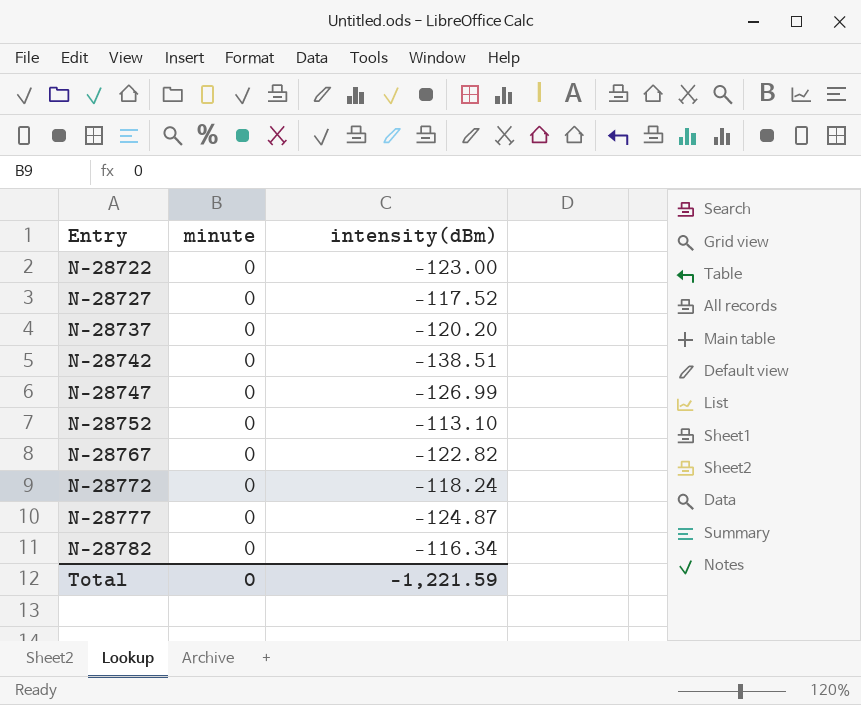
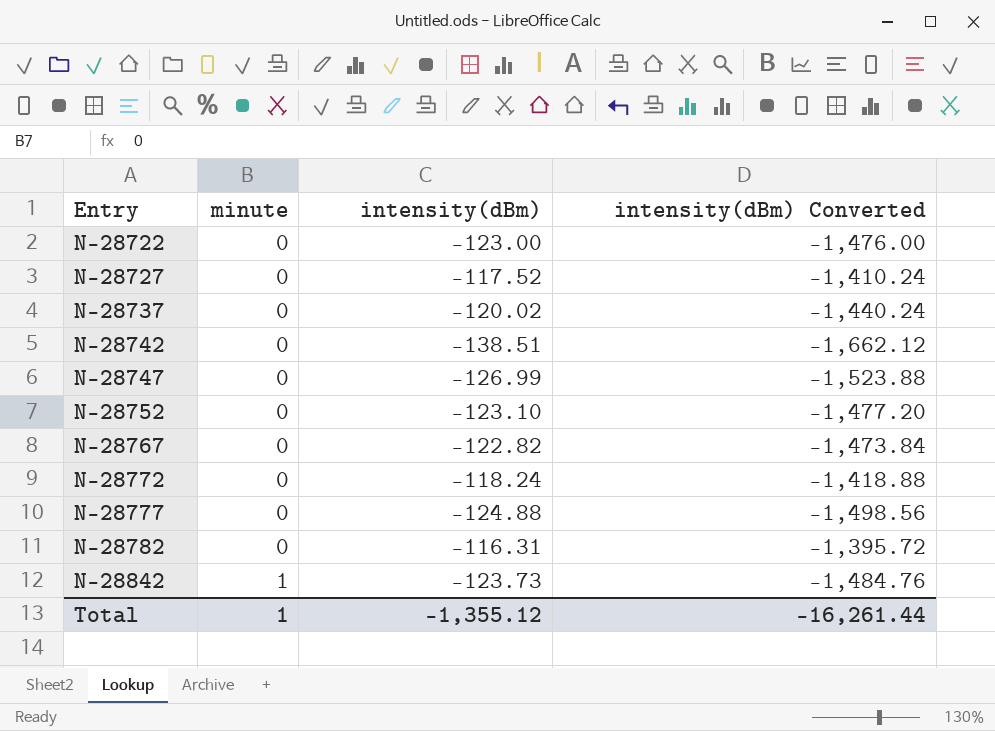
column intensity(dBm) Converted | formula: none -> [intensity(dBm)] * 12
N-28737 | intensity(dBm): -120.20 -> -120.02
N-28752 | intensity(dBm): -113.10 -> -123.10
N-28777 | intensity(dBm): -124.87 -> -124.88
N-28782 | intensity(dBm): -116.34 -> -116.31
row N-28842: none -> 1 | -123.73 | -1,484.76
Total | minute: 0 -> 1
Total | intensity(dBm): -1,221.59 -> -1,355.12

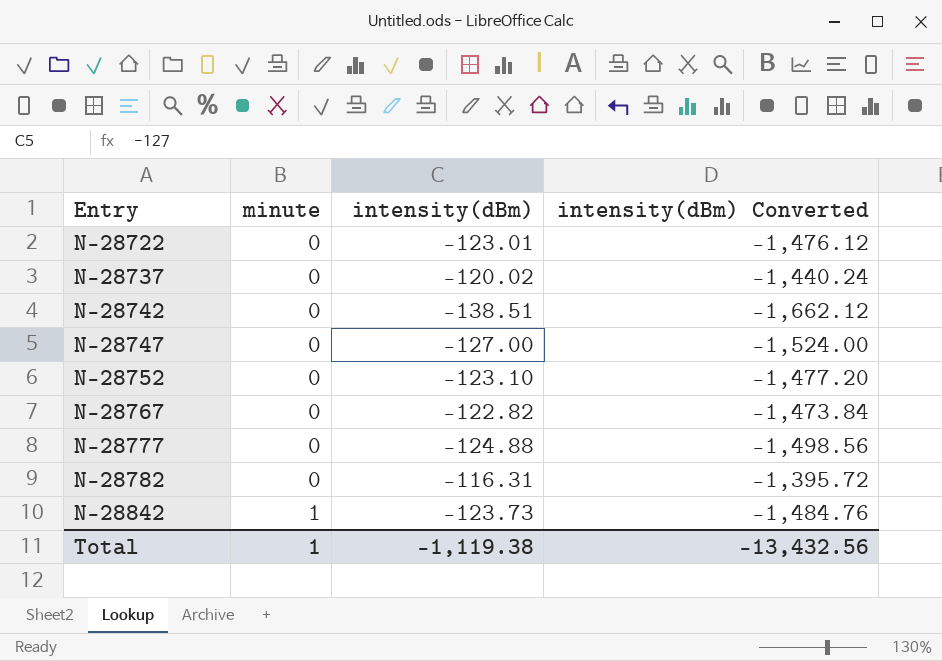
row N-28727: 0 | -117.52 | -1,410.24 -> none
row N-28772: 0 | -118.24 | -1,418.88 -> none
N-28722 | intensity(dBm): -123.00 -> -123.01
N-28722 | intensity(dBm) Converted: -1,476.00 -> -1,476.12
N-28747 | intensity(dBm): -126.99 -> -127.00
N-28747 | intensity(dBm) Converted: -1,523.88 -> -1,524.00
Total | intensity(dBm): -1,355.12 -> -1,119.38
Total | intensity(dBm) Converted: -16,261.44 -> -13,432.56

